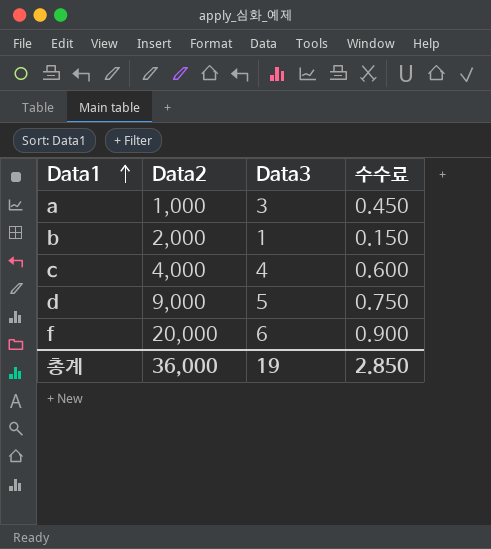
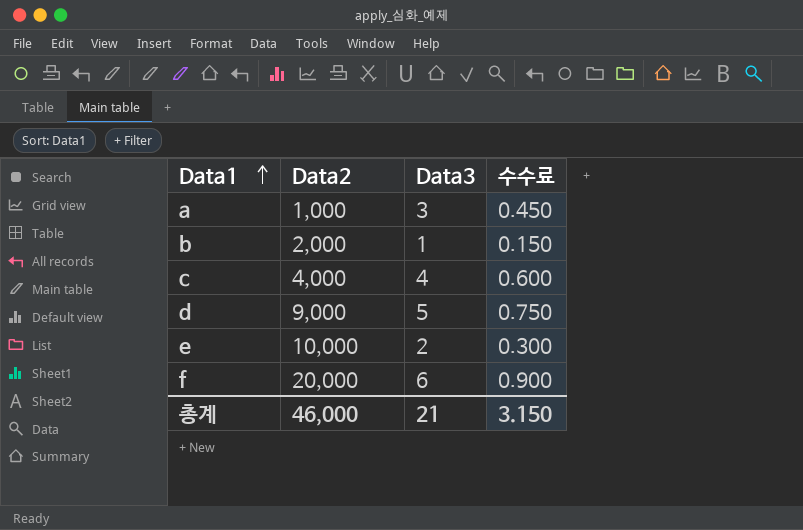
row e: none -> 10,000 | 2 | 0.300
총계 | Data2: 36,000 -> 46,000
총계 | Data3: 19 -> 21
총계 | 수수료: 2.850 -> 3.150

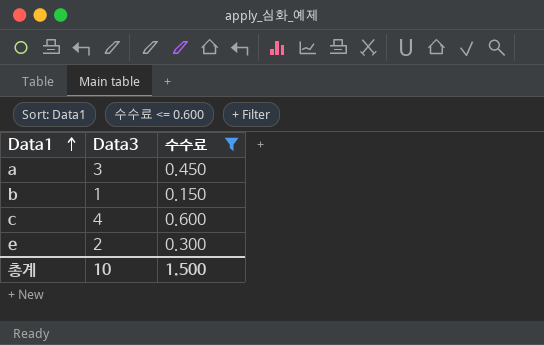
filter: none -> 수수료 <= 0.600
column Data2 | position: 2 -> none
총계 | Data3: 21 -> 10
총계 | 수수료: 3.150 -> 1.500

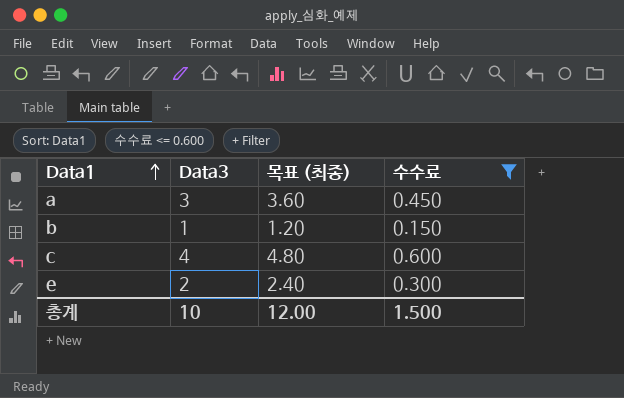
column 목표 (최종) | formula: none -> [Data3] * 1.2

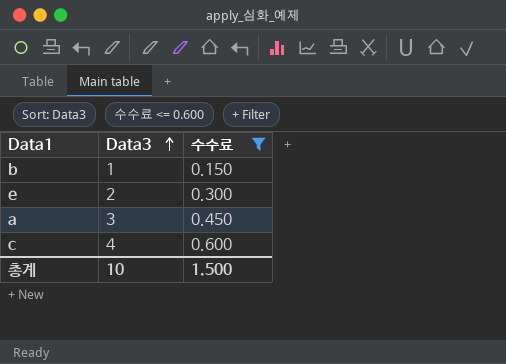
row order: Data1 ascending -> Data3 ascending
column 목표 (최종) | formula: [Data3] * 1.2 -> none

